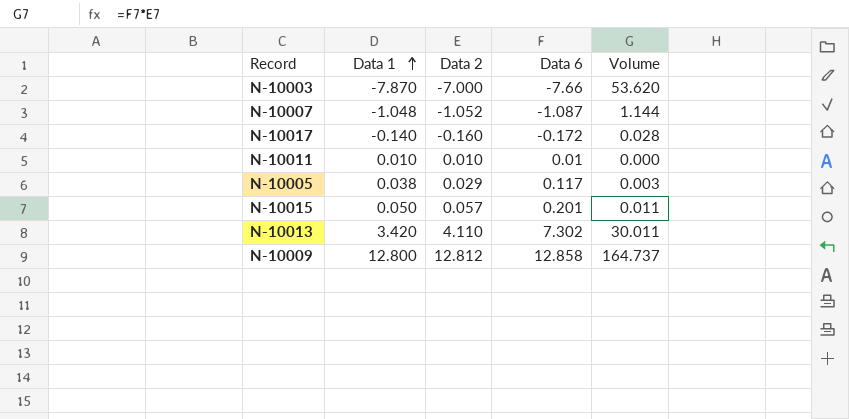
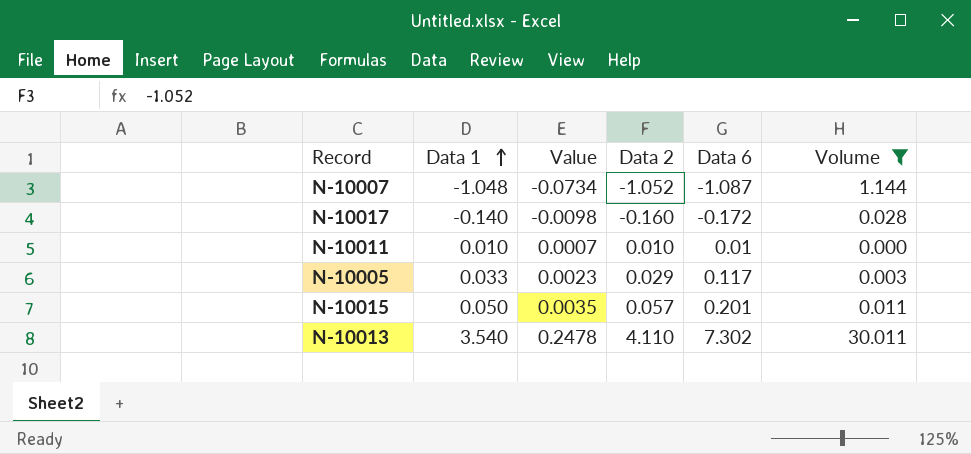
filter: none -> Volume <= 30.011
column Value | formula: none -> [Data 1] * 0.07
N-10005 | Data 1: 0.038 -> 0.033
N-10013 | Data 1: 3.420 -> 3.540

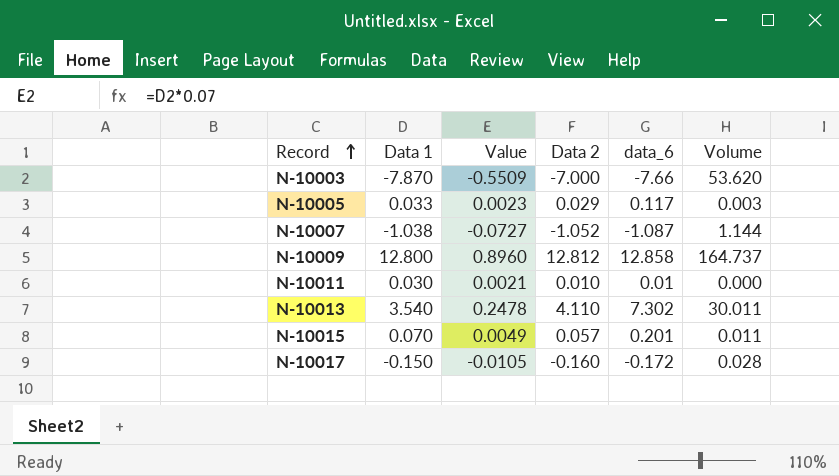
filter: Volume <= 30.011 -> none
row order: Data 1 ascending -> Record ascending
column name: Data 6 -> data_6
N-10007 | Data 1: -1.048 -> -1.038
N-10007 | Value: -0.0734 -> -0.0727
N-10011 | Data 1: 0.010 -> 0.030
N-10011 | Value: 0.0007 -> 0.0021
N-10015 | Data 1: 0.050 -> 0.070
N-10015 | Value: 0.0035 -> 0.0049
N-10017 | Data 1: -0.140 -> -0.150
N-10017 | Value: -0.0098 -> -0.0105

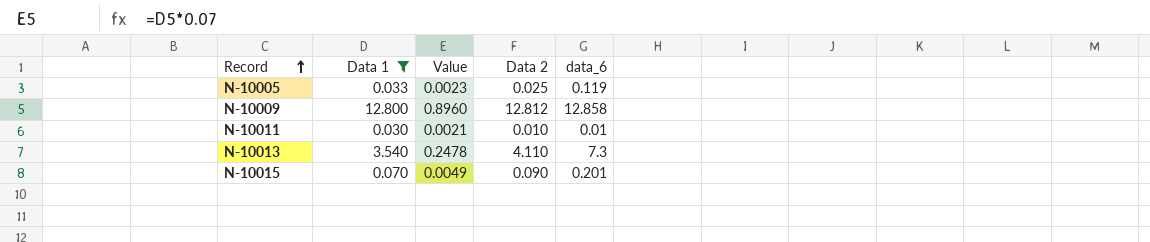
filter: none -> Data 1 >= 0.030
column Volume | formula: [Data 2] * [data_6] -> none
N-10005 | Data 2: 0.029 -> 0.025
N-10005 | data_6: 0.117 -> 0.119
N-10013 | data_6: 7.302 -> 7.3
N-10015 | Data 2: 0.057 -> 0.090

